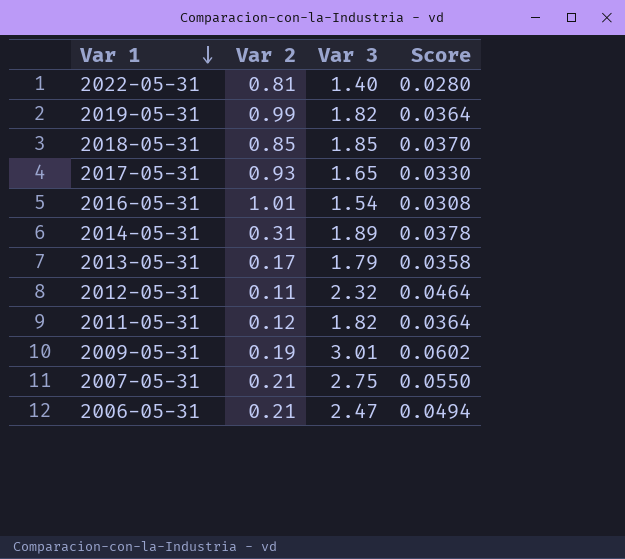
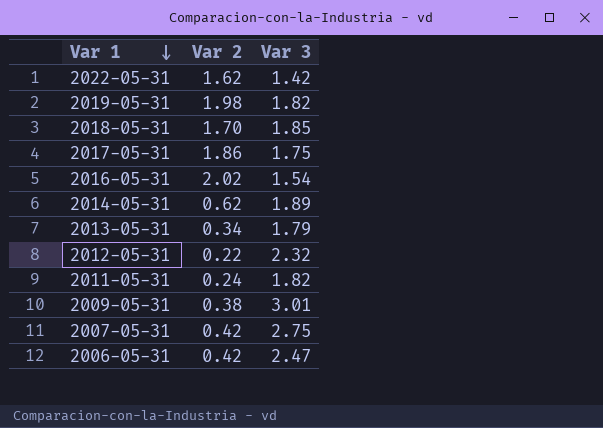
column Score | formula: [Var 3] * 0.02 -> none
2022-05-31 | Var 2: 0.81 -> 1.62
2022-05-31 | Var 3: 1.40 -> 1.42
2019-05-31 | Var 2: 0.99 -> 1.98
2018-05-31 | Var 2: 0.85 -> 1.70
2017-05-31 | Var 2: 0.93 -> 1.86
2017-05-31 | Var 3: 1.65 -> 1.75
2016-05-31 | Var 2: 1.01 -> 2.02
2014-05-31 | Var 2: 0.31 -> 0.62
2013-05-31 | Var 2: 0.17 -> 0.34
2012-05-31 | Var 2: 0.11 -> 0.22
2011-05-31 | Var 2: 0.12 -> 0.24
2009-05-31 | Var 2: 0.19 -> 0.38
2007-05-31 | Var 2: 0.21 -> 0.42
2006-05-31 | Var 2: 0.21 -> 0.42

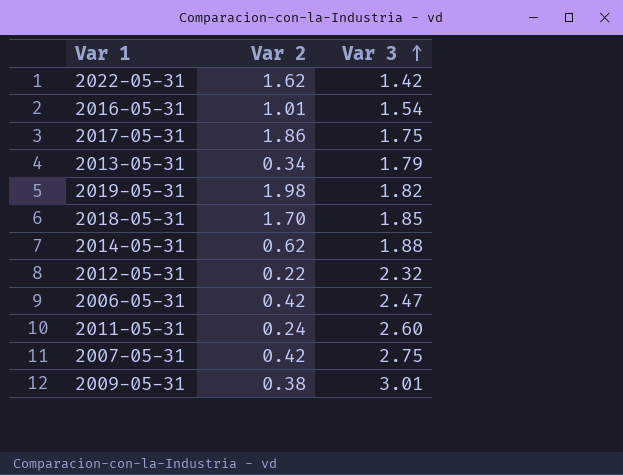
row order: Var 1 descending -> Var 3 ascending
2016-05-31 | Var 2: 2.02 -> 1.01
2014-05-31 | Var 3: 1.89 -> 1.88
2011-05-31 | Var 3: 1.82 -> 2.60

